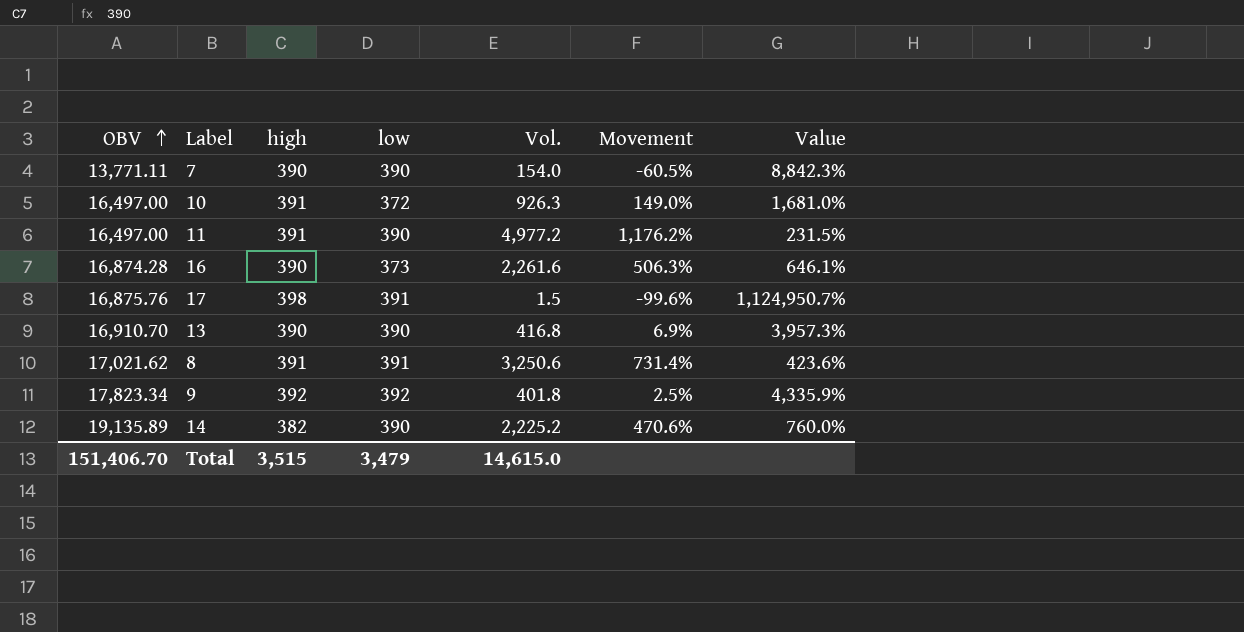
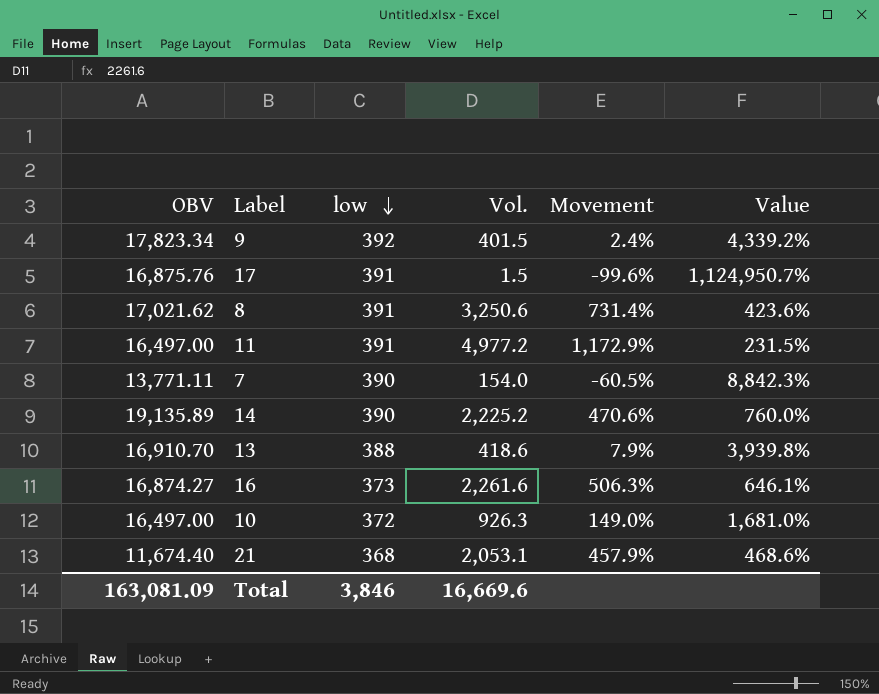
row order: OBV ascending -> low descending
column high | position: 3 -> none
9 | Vol.: 401.8 -> 401.5
9 | Movement: 2.5% -> 2.4%
9 | Value: 4,335.9% -> 4,339.2%
11 | low: 390 -> 391
11 | Movement: 1,176.2% -> 1,172.9%
13 | low: 390 -> 388
13 | Vol.: 416.8 -> 418.6
13 | Movement: 6.9% -> 7.9%
13 | Value: 3,957.3% -> 3,939.8%
16 | OBV: 16,874.28 -> 16,874.27
row 21: none -> 11,674.40 | 368 | 2,053.1 | 457.9% | 468.6%
Total | OBV: 151,406.70 -> 163,081.09
Total | low: 3,479 -> 3,846
Total | Vol.: 14,615.0 -> 16,669.6

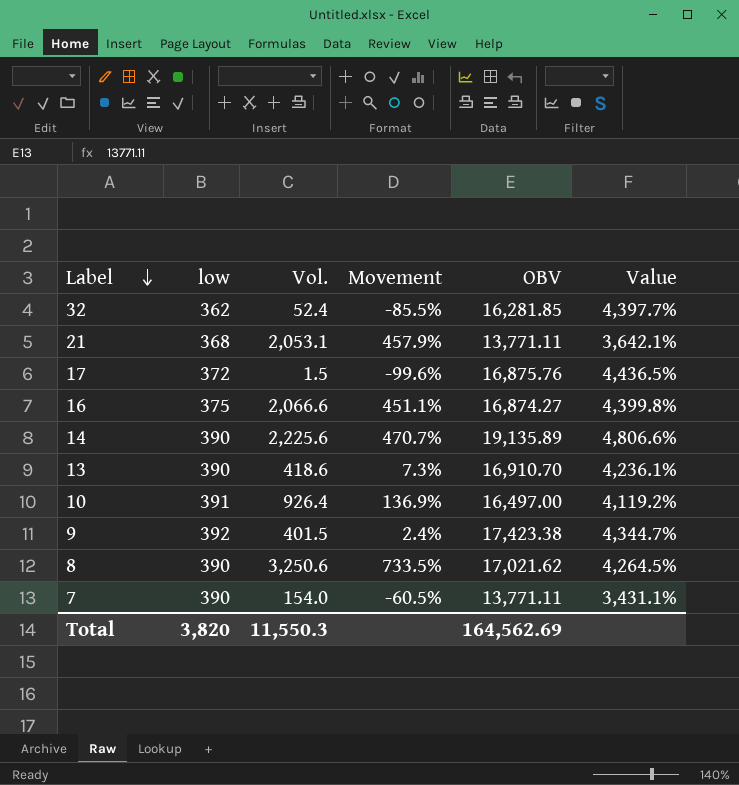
row order: low descending -> Label descending
column OBV | position: 1 -> 5
column Value | formula: ([OBV] - [Vol.]) / [Vol.] -> ([OBV] - [low]) / [low]
row 11: 16,497.00 | 391 | 4,977.2 | 1,172.9% | 231.5% -> none
row 32: none -> 362 | 52.4 | -85.5% | 16,281.85 | 4,397.7%
21 | OBV: 11,674.40 -> 13,771.11
17 | low: 391 -> 372
16 | low: 373 -> 375
16 | Vol.: 2,261.6 -> 2,066.6
16 | Movement: 506.3% -> 451.1%
14 | Vol.: 2,225.2 -> 2,225.6
14 | Movement: 470.6% -> 470.7%
13 | low: 388 -> 390
13 | Movement: 7.9% -> 7.3%
10 | low: 372 -> 391
10 | Vol.: 926.3 -> 926.4
10 | Movement: 149.0% -> 136.9%
9 | OBV: 17,823.34 -> 17,423.38
8 | low: 391 -> 390
8 | Movement: 731.4% -> 733.5%
Total | low: 3,846 -> 3,820
Total | Vol.: 16,669.6 -> 11,550.3
Total | OBV: 163,081.09 -> 164,562.69

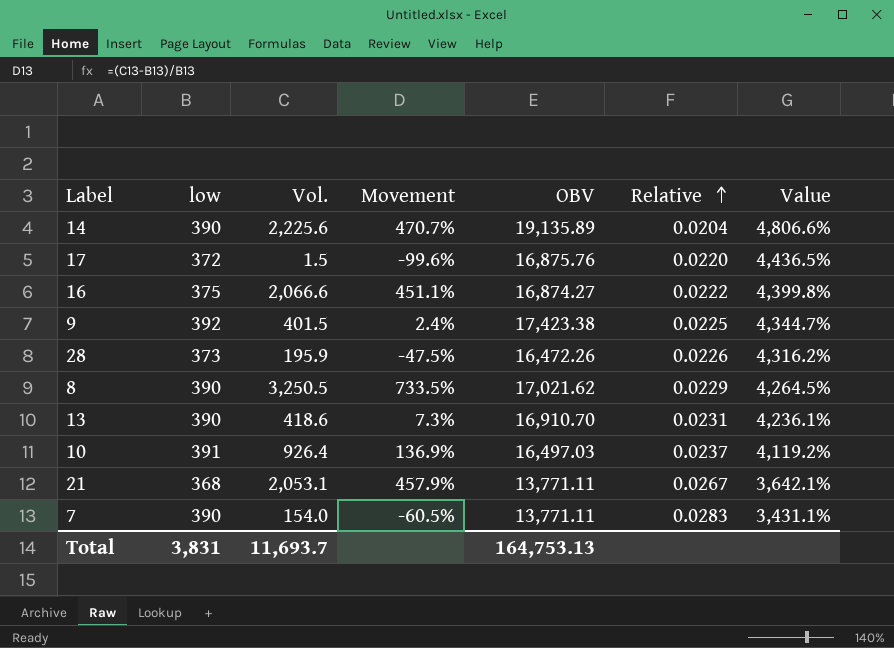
row order: Label descending -> Relative ascending
column Relative | formula: none -> [low] / [OBV]
row 32: 362 | 52.4 | -85.5% | 16,281.85 | 4,397.7% -> none
row 28: none -> 373 | 195.9 | -47.5% | 16,472.26 | 0.0226 | 4,316.2%
8 | Vol.: 3,250.6 -> 3,250.5
10 | OBV: 16,497.00 -> 16,497.03
Total | low: 3,820 -> 3,831
Total | Vol.: 11,550.3 -> 11,693.7
Total | OBV: 164,562.69 -> 164,753.13

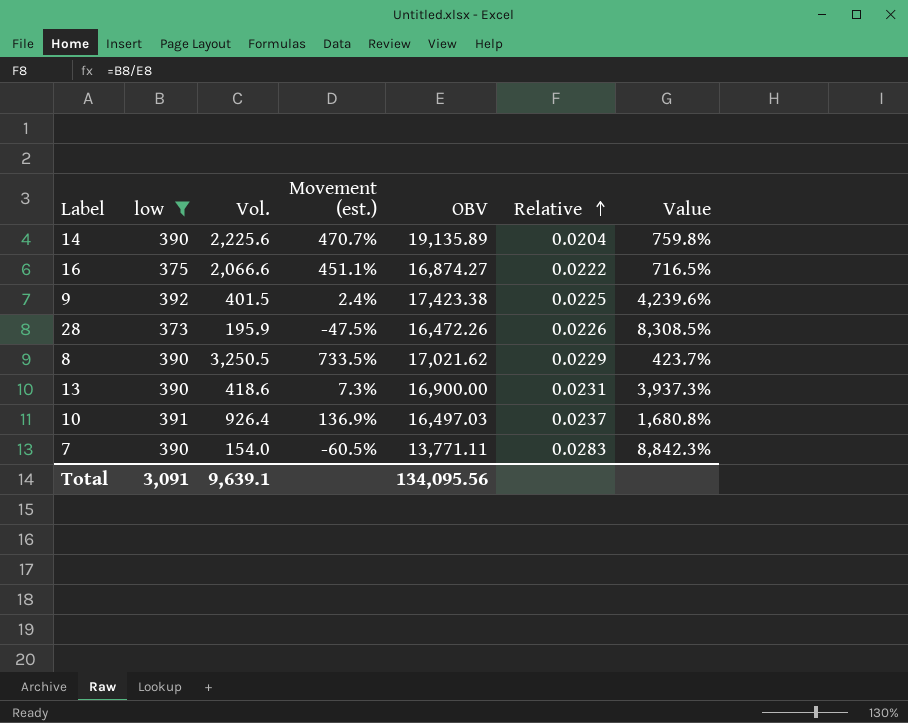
filter: none -> low >= 373
column name: Movement -> Movement (est.)
column Value | formula: ([OBV] - [low]) / [low] -> ([OBV] - [Vol.]) / [Vol.]
13 | OBV: 16,910.70 -> 16,900.00
Total | low: 3,831 -> 3,091
Total | Vol.: 11,693.7 -> 9,639.1
Total | OBV: 164,753.13 -> 134,095.56

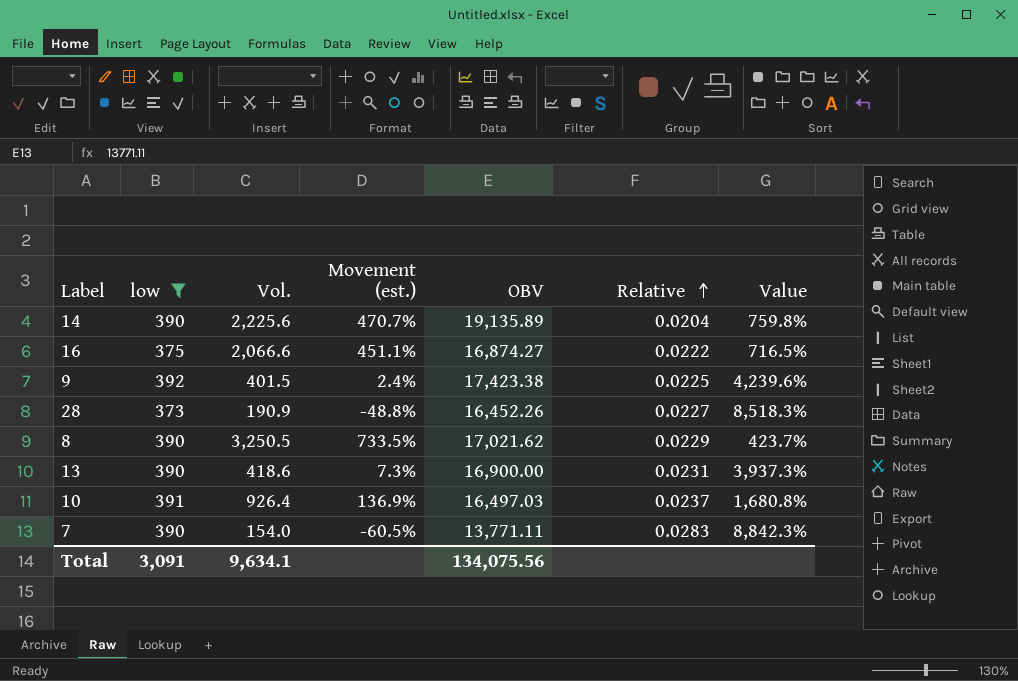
28 | Vol.: 195.9 -> 190.9
28 | Movement (est.): -47.5% -> -48.8%
28 | OBV: 16,472.26 -> 16,452.26
28 | Relative: 0.0226 -> 0.0227
28 | Value: 8,308.5% -> 8,518.3%
Total | Vol.: 9,639.1 -> 9,634.1
Total | OBV: 134,095.56 -> 134,075.56

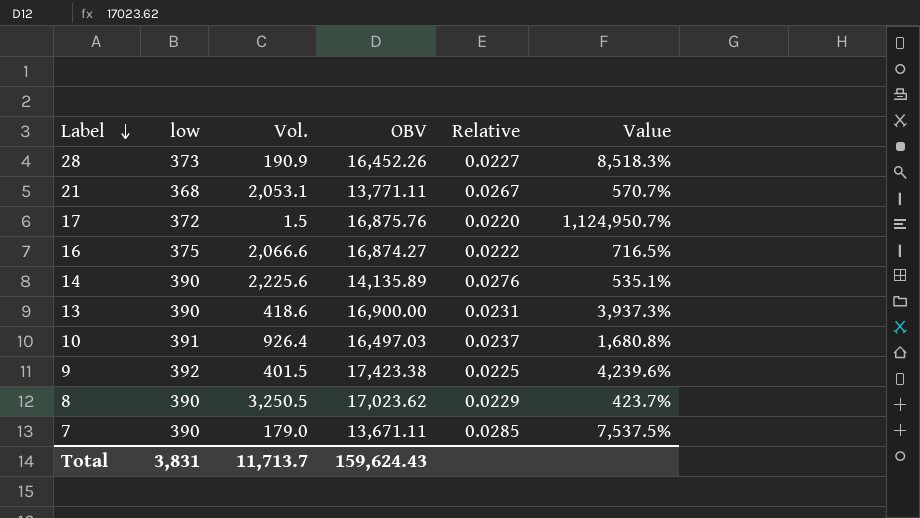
filter: low >= 373 -> none
row order: Relative ascending -> Label descending
column Movement (est.) | formula: ([Vol.] - [low]) / [low] -> none
14 | OBV: 19,135.89 -> 14,135.89
14 | Relative: 0.0204 -> 0.0276
14 | Value: 759.8% -> 535.1%
8 | OBV: 17,021.62 -> 17,023.62
7 | Vol.: 154.0 -> 179.0
7 | OBV: 13,771.11 -> 13,671.11
7 | Relative: 0.0283 -> 0.0285
7 | Value: 8,842.3% -> 7,537.5%
Total | low: 3,091 -> 3,831
Total | Vol.: 9,634.1 -> 11,713.7
Total | OBV: 134,075.56 -> 159,624.43

